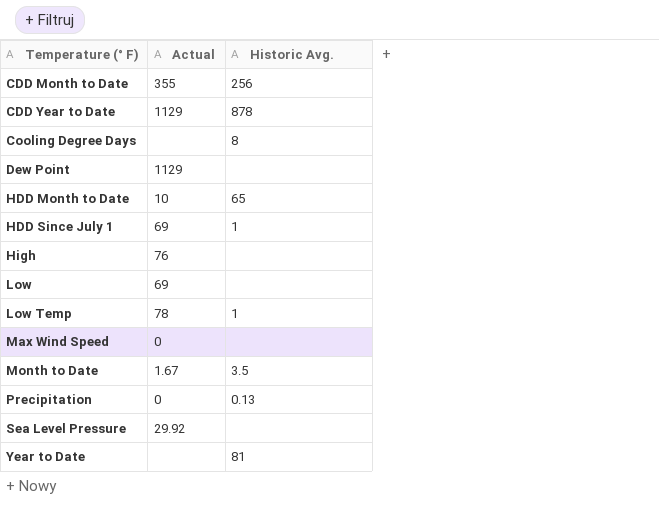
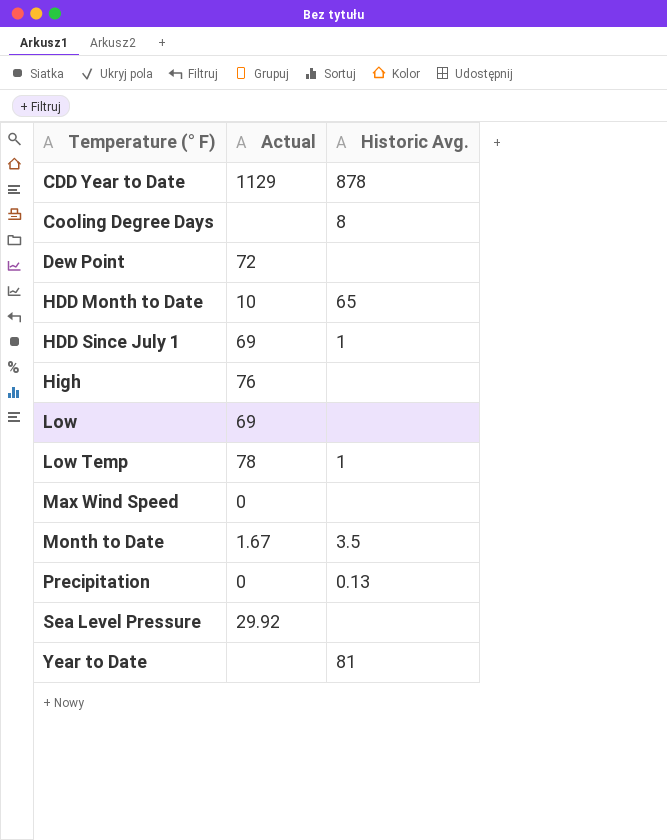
row CDD Month to Date: 355 | 256 -> none
Dew Point | Actual: 1129 -> 72

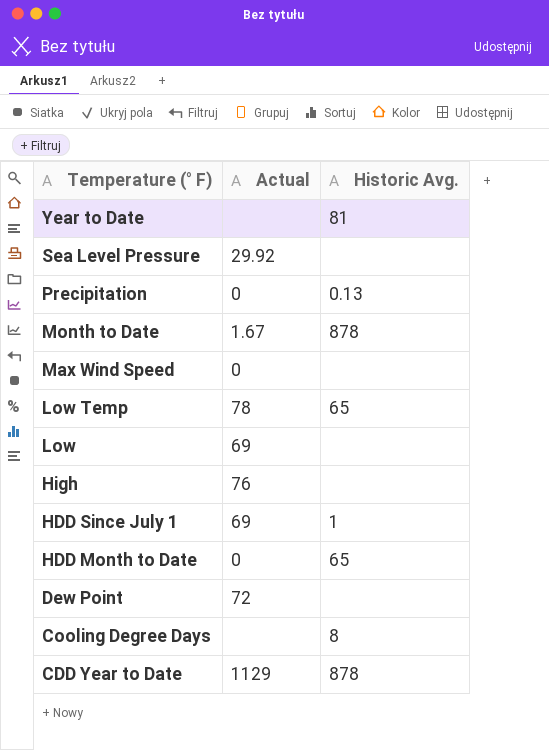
row order: Temperature (° F) ascending -> Temperature (° F) descending
Month to Date | Historic Avg.: 3.5 -> 878
Low Temp | Historic Avg.: 1 -> 65
HDD Month to Date | Actual: 10 -> 0

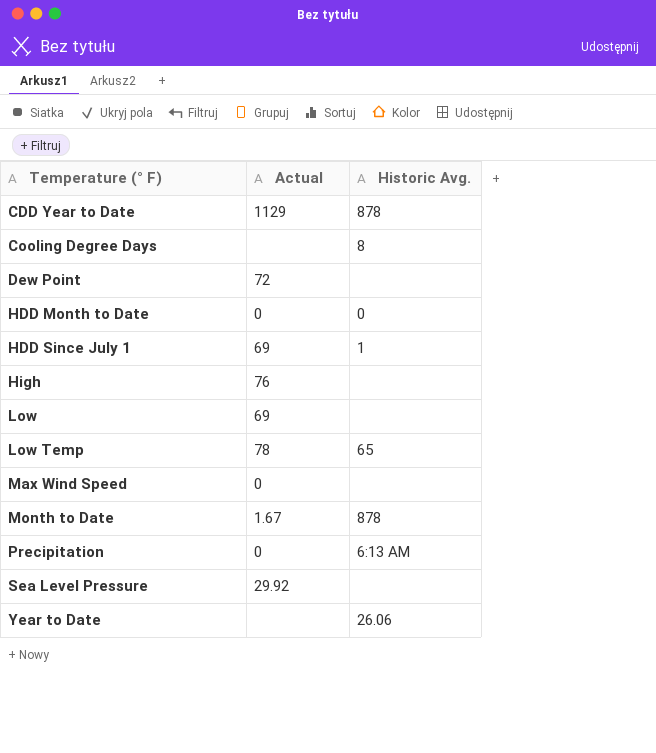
row order: Temperature (° F) descending -> Temperature (° F) ascending
HDD Month to Date | Historic Avg.: 65 -> 0
Precipitation | Historic Avg.: 0.13 -> 6:13 AM
Year to Date | Historic Avg.: 81 -> 26.06

